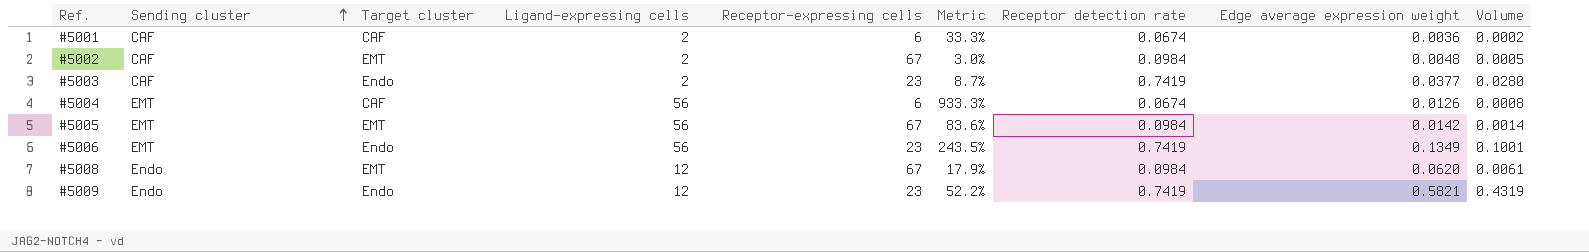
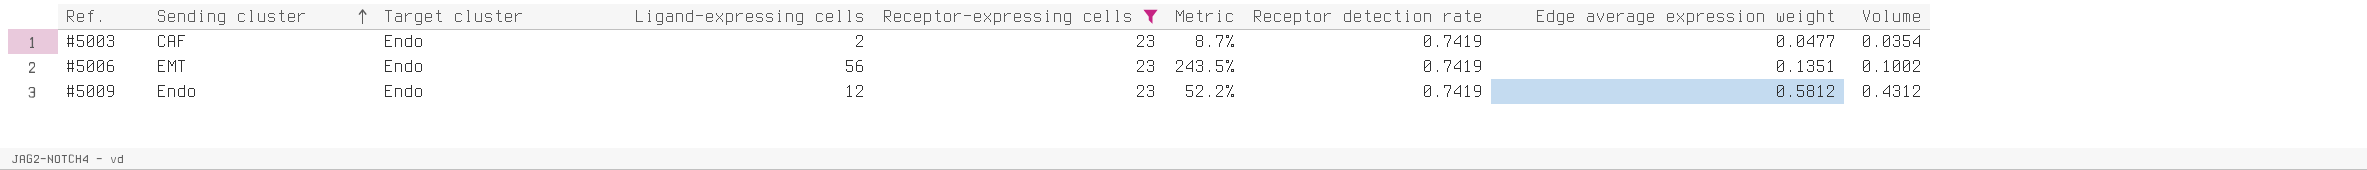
filter: none -> Receptor-expressing cells = 23
#5003 | Edge average expression weight: 0.0377 -> 0.0477
#5003 | Volume: 0.0280 -> 0.0354
#5006 | Edge average expression weight: 0.1349 -> 0.1351
#5006 | Volume: 0.1001 -> 0.1002
#5009 | Edge average expression weight: 0.5821 -> 0.5812
#5009 | Volume: 0.4319 -> 0.4312

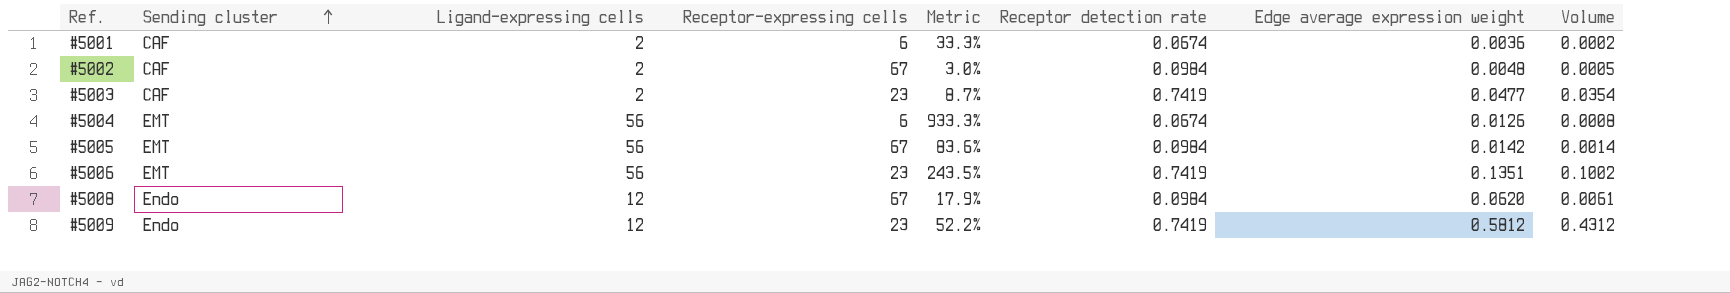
filter: Receptor-expressing cells = 23 -> none
column Target cluster | position: 3 -> none

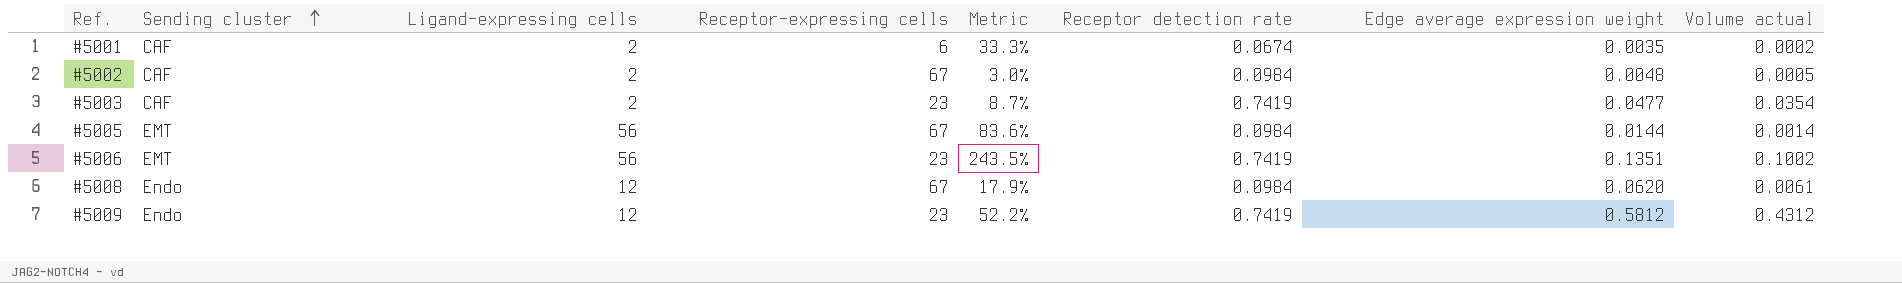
column name: Volume -> Volume actual
row #5004: EMT | 56 | 6 | 933.3% | 0.0674 | 0.0126 | 0.0008 -> none
#5001 | Edge average expression weight: 0.0036 -> 0.0035
#5005 | Edge average expression weight: 0.0142 -> 0.0144

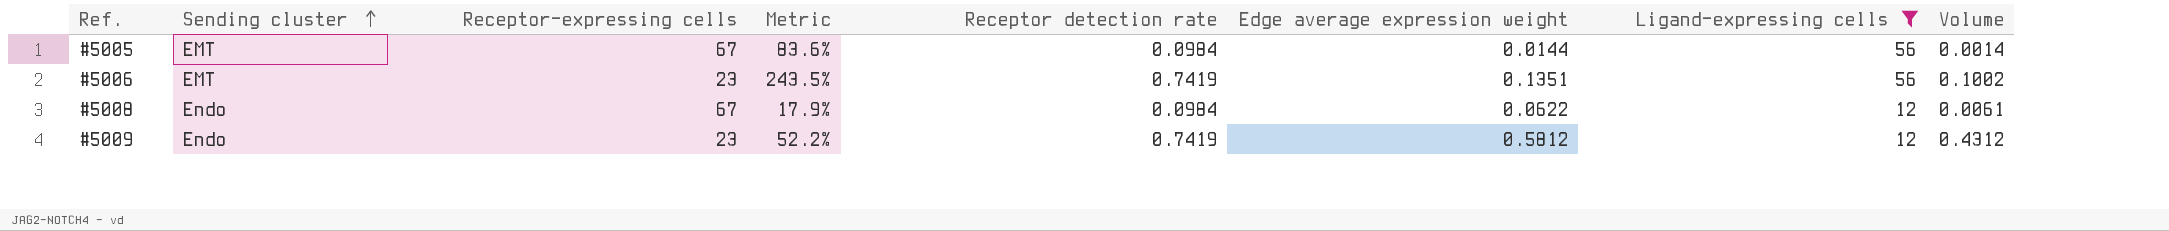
filter: none -> Ligand-expressing cells != 2
column Ligand-expressing cells | position: 3 -> 7
column name: Volume actual -> Volume
#5008 | Edge average expression weight: 0.0620 -> 0.0622

